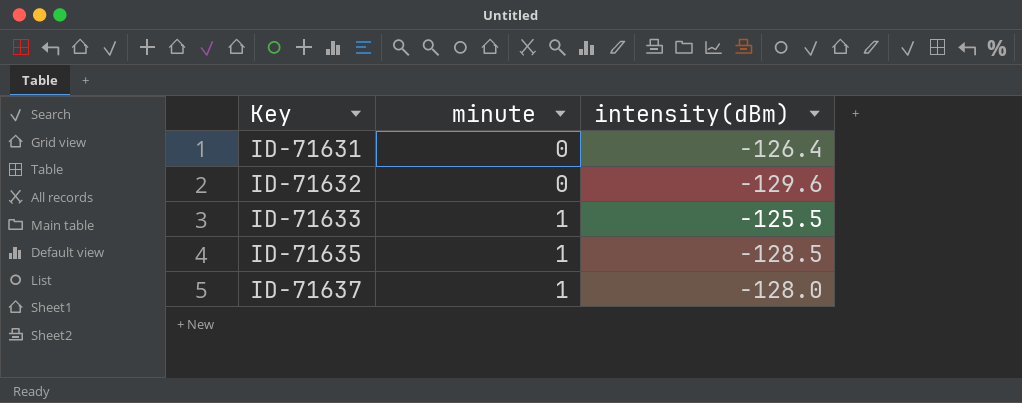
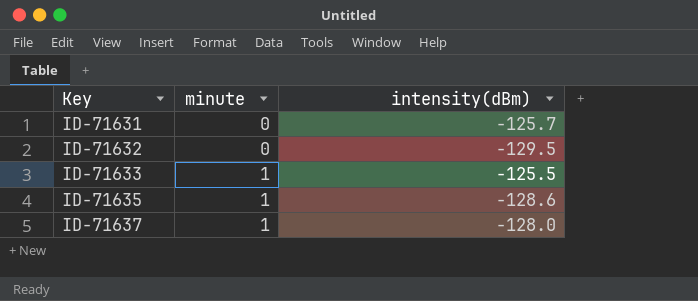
ID-71631 | intensity(dBm): -126.4 -> -125.7
ID-71632 | intensity(dBm): -129.6 -> -129.5
ID-71635 | intensity(dBm): -128.5 -> -128.6

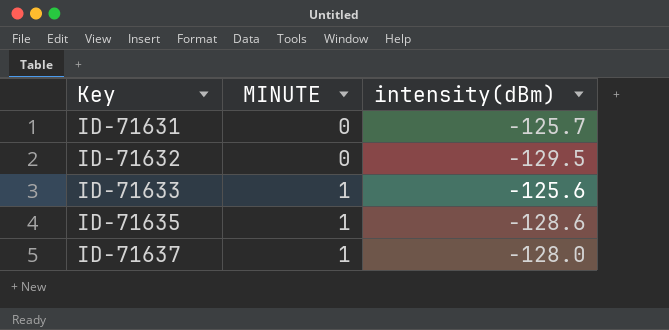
column name: minute -> MINUTE
ID-71633 | intensity(dBm): -125.5 -> -125.6

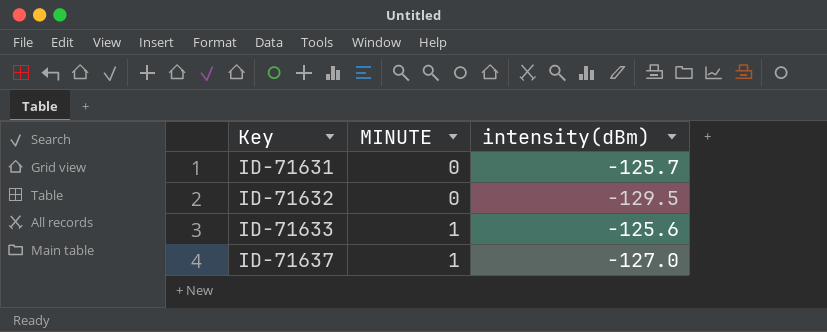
row ID-71635: 1 | -128.6 -> none
ID-71637 | intensity(dBm): -128.0 -> -127.0

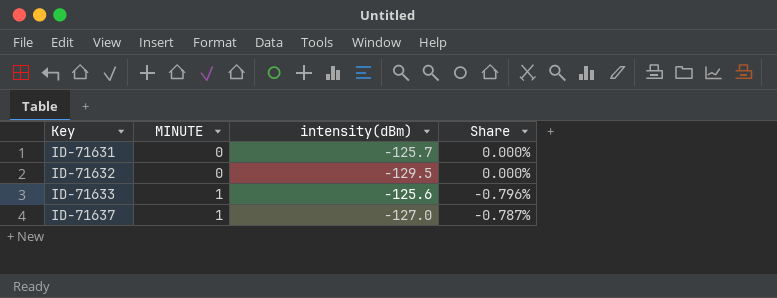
column Share | formula: none -> [MINUTE] / [intensity(dBm)]

